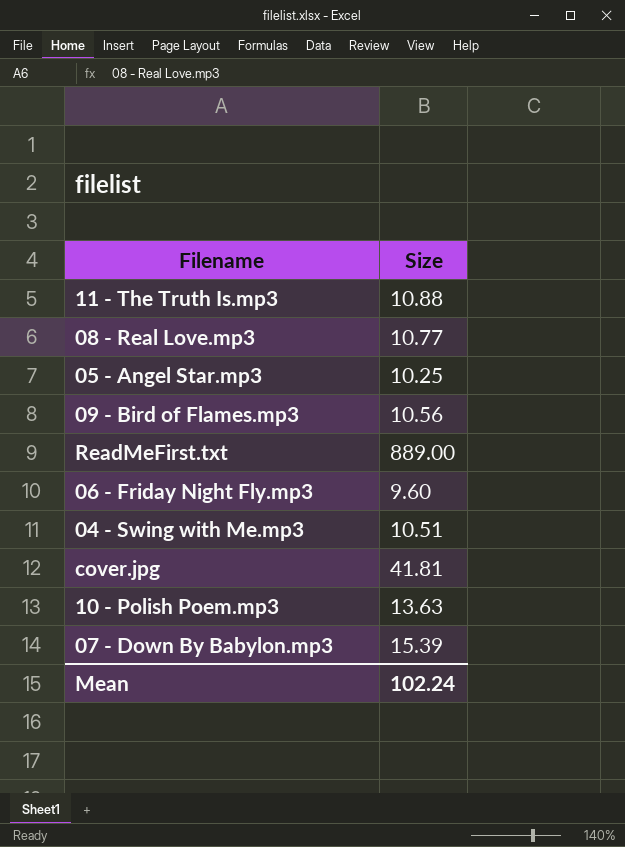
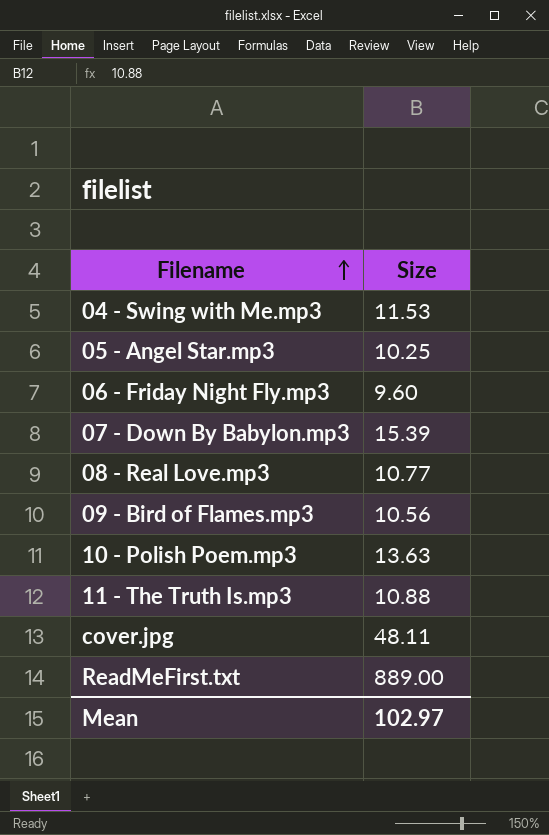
row order: none -> Filename ascending
04 - Swing with Me.mp3 | Size: 10.51 -> 11.53
cover.jpg | Size: 41.81 -> 48.11
Mean | Size: 102.24 -> 102.97

